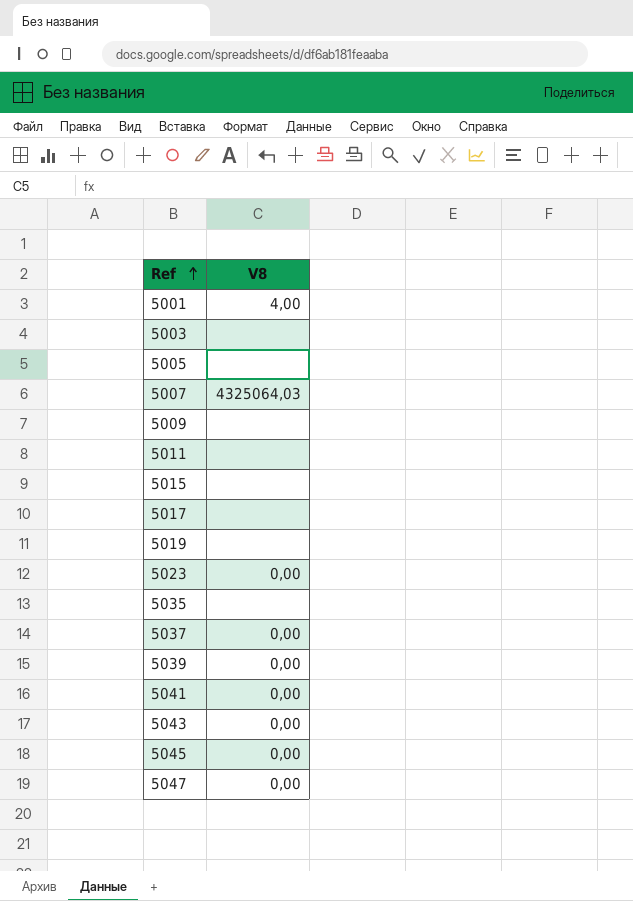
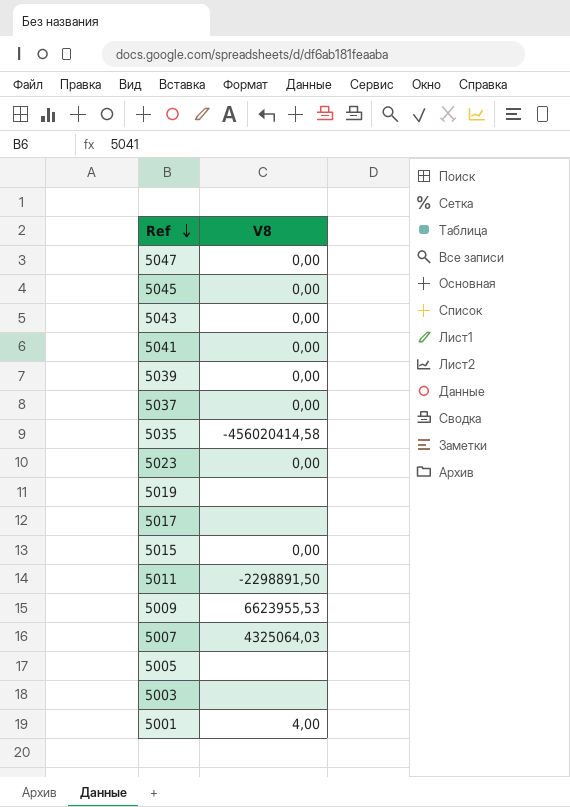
row order: Ref ascending -> Ref descending
5035 | V8: none -> -456020414,58
5015 | V8: none -> 0,00
5011 | V8: none -> -2298891,50
5009 | V8: none -> 6623955,53

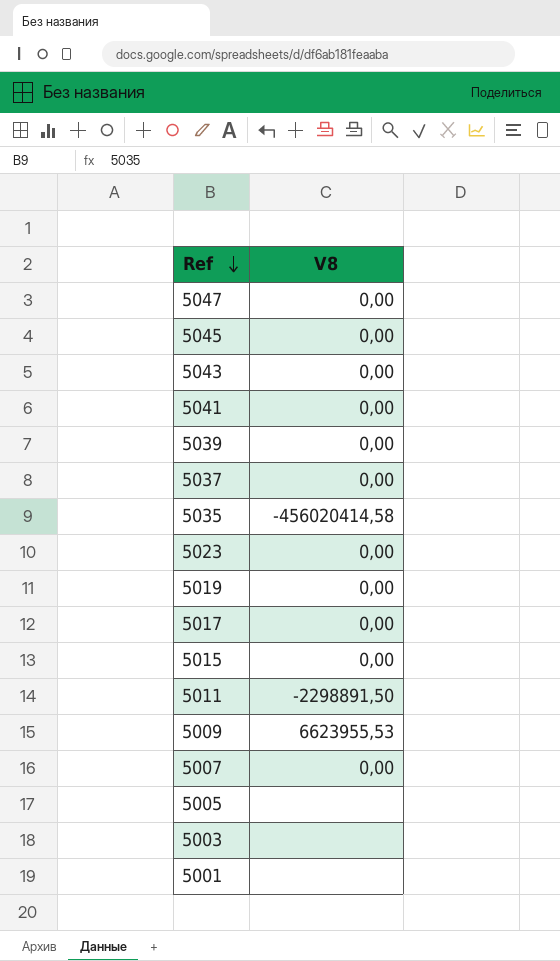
5019 | V8: none -> 0,00
5017 | V8: none -> 0,00
5007 | V8: 4325064,03 -> 0,00
5001 | V8: 4,00 -> none

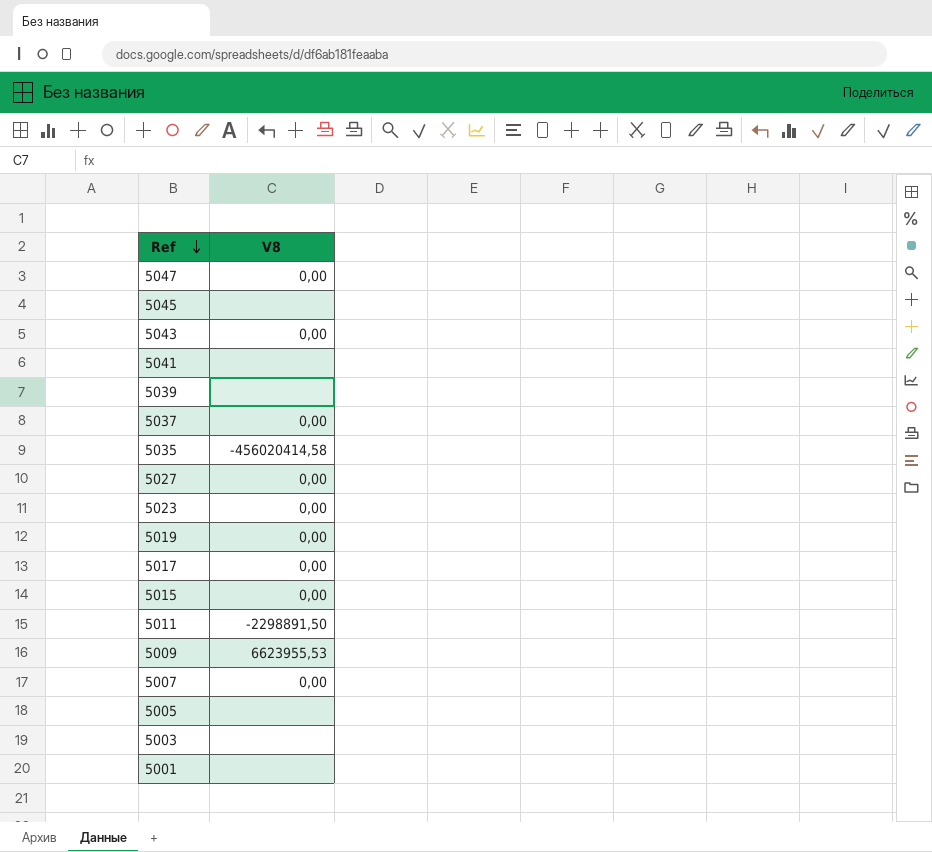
5045 | V8: 0,00 -> none
5041 | V8: 0,00 -> none
5039 | V8: 0,00 -> none
row 5027: none -> 0,00

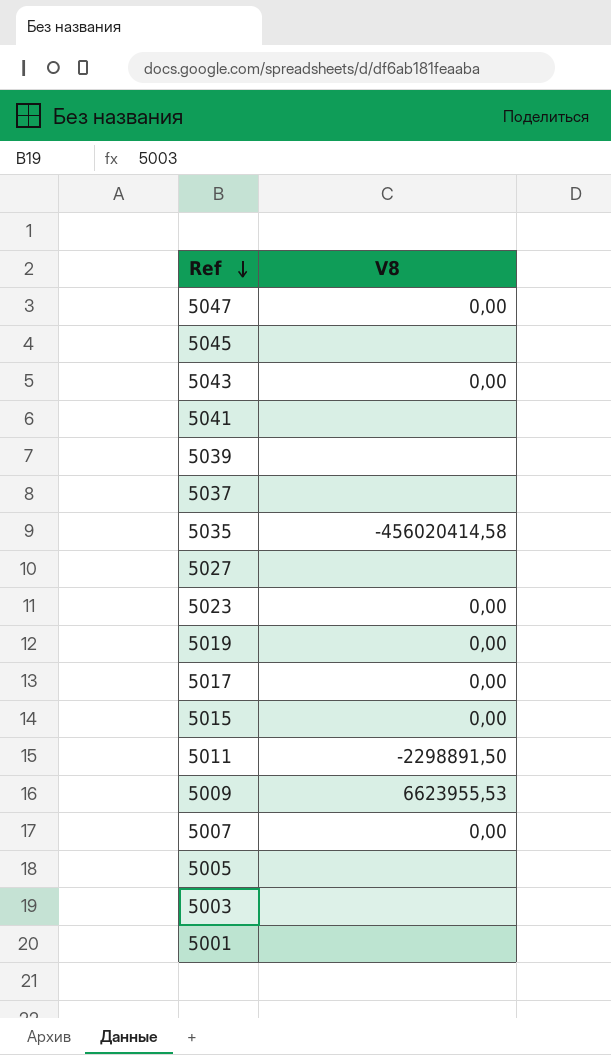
5037 | V8: 0,00 -> none
5027 | V8: 0,00 -> none

